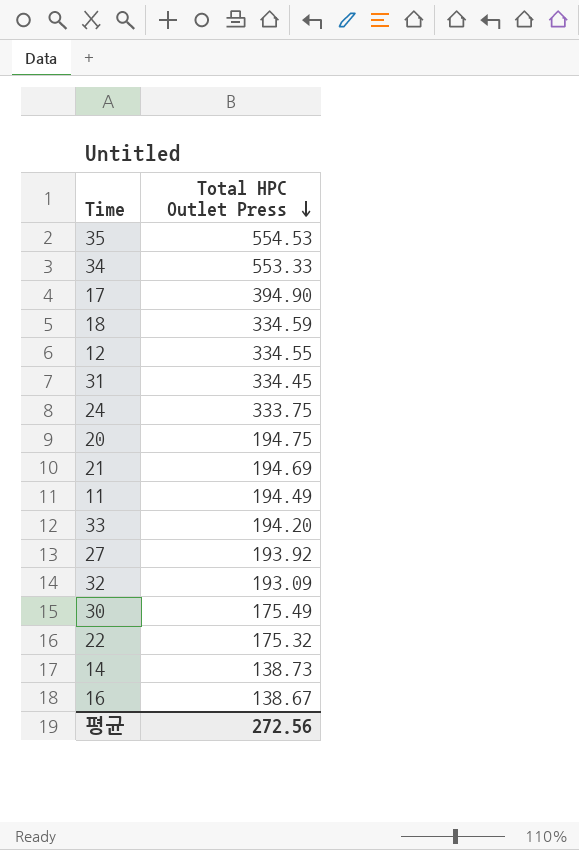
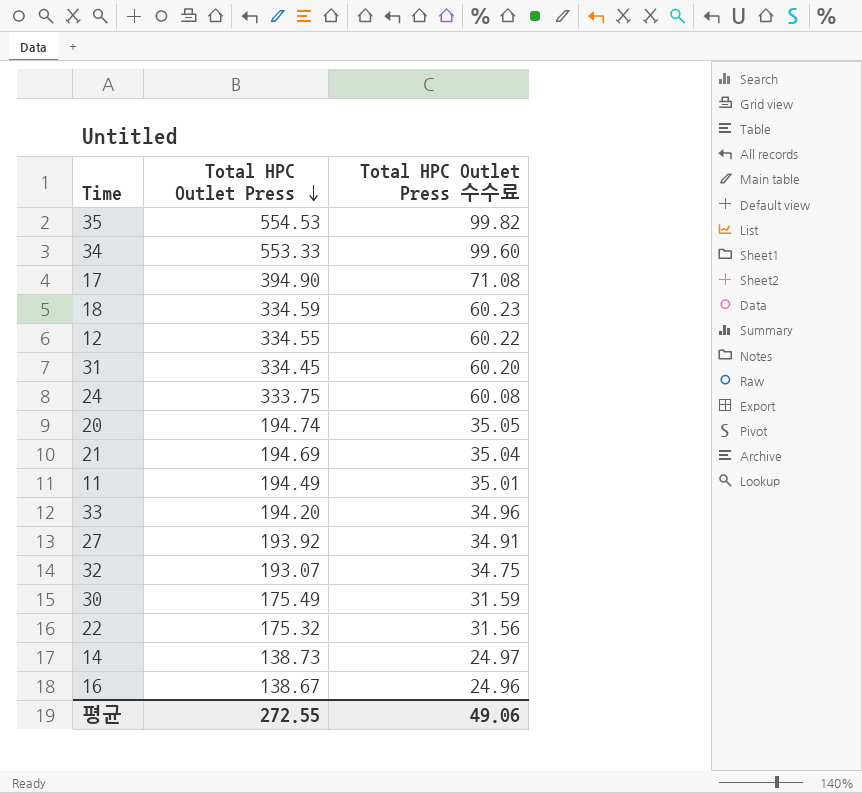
column Total HPC Outlet Press 수수료 | formula: none -> [Total HPC Outlet Press] * 0.18
20 | Total HPC Outlet Press: 194.75 -> 194.74
32 | Total HPC Outlet Press: 193.09 -> 193.07
평균 | Total HPC Outlet Press: 272.56 -> 272.55

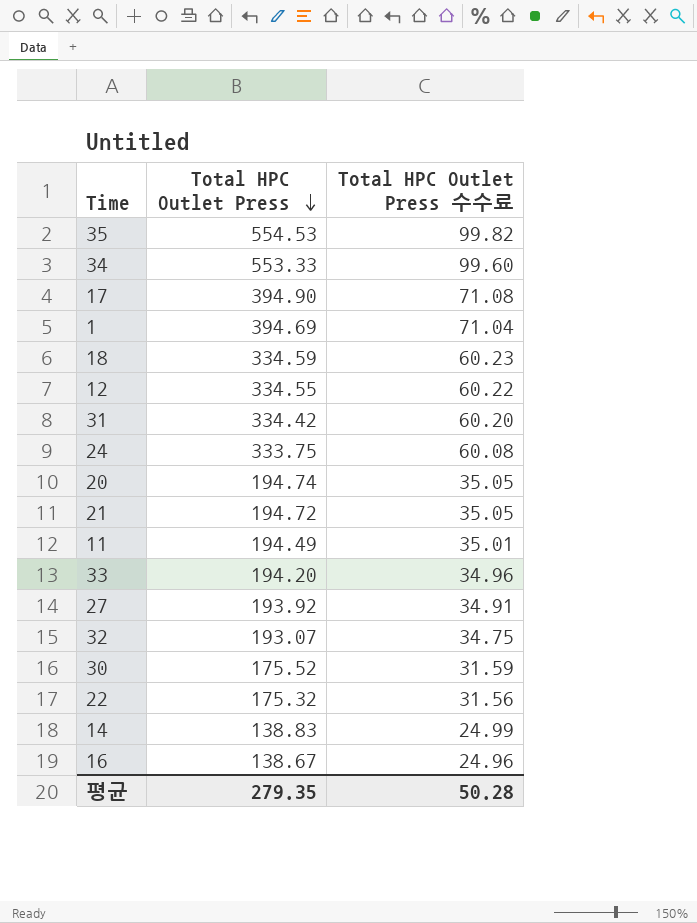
row 1: none -> 394.69 | 71.04
31 | Total HPC Outlet Press: 334.45 -> 334.42
21 | Total HPC Outlet Press: 194.69 -> 194.72
21 | Total HPC Outlet Press 수수료: 35.04 -> 35.05
30 | Total HPC Outlet Press: 175.49 -> 175.52
14 | Total HPC Outlet Press: 138.73 -> 138.83
14 | Total HPC Outlet Press 수수료: 24.97 -> 24.99
평균 | Total HPC Outlet Press: 272.55 -> 279.35
평균 | Total HPC Outlet Press 수수료: 49.06 -> 50.28

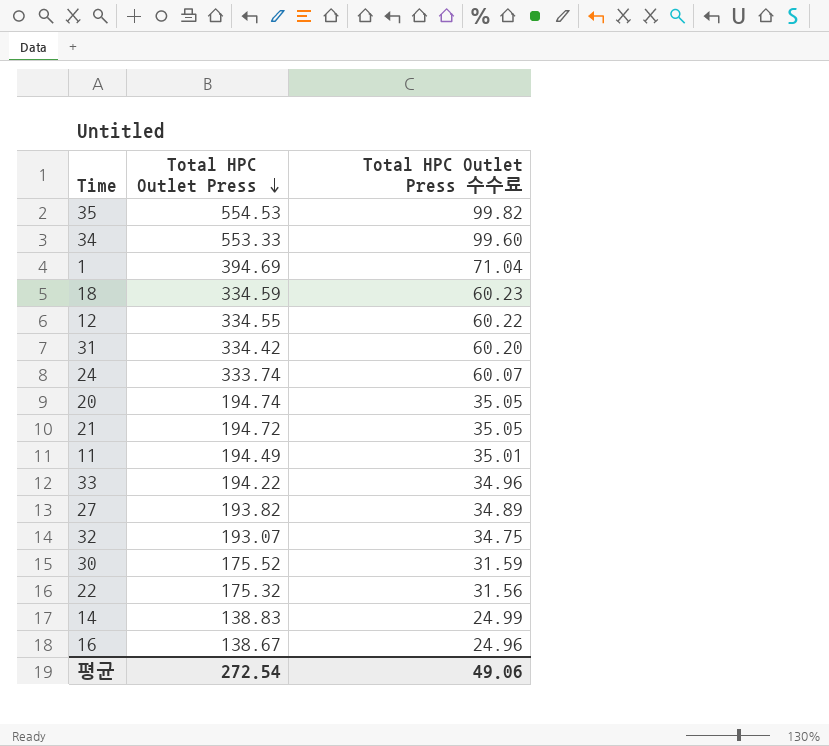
row 17: 394.90 | 71.08 -> none
24 | Total HPC Outlet Press: 333.75 -> 333.74
24 | Total HPC Outlet Press 수수료: 60.08 -> 60.07
33 | Total HPC Outlet Press: 194.20 -> 194.22
27 | Total HPC Outlet Press: 193.92 -> 193.82
27 | Total HPC Outlet Press 수수료: 34.91 -> 34.89
평균 | Total HPC Outlet Press: 279.35 -> 272.54
평균 | Total HPC Outlet Press 수수료: 50.28 -> 49.06

